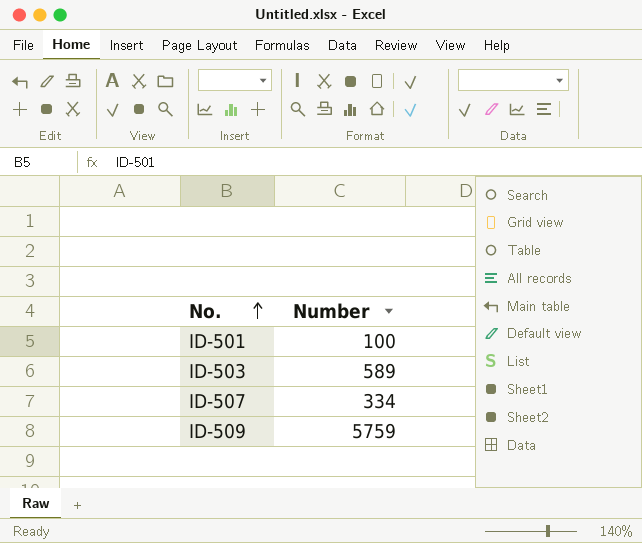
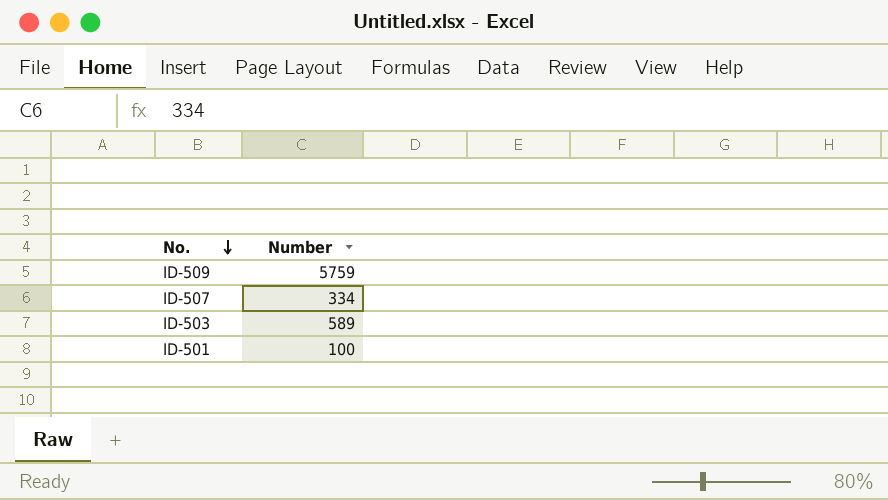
row order: No. ascending -> No. descending

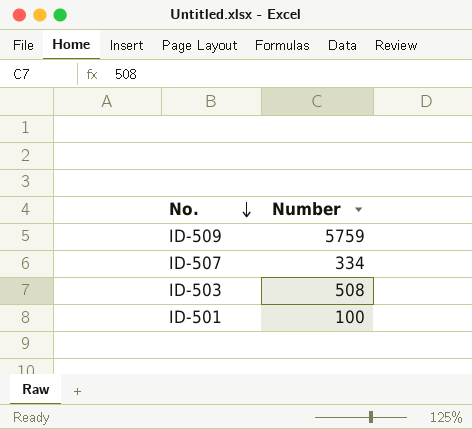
ID-503 | Number: 589 -> 508

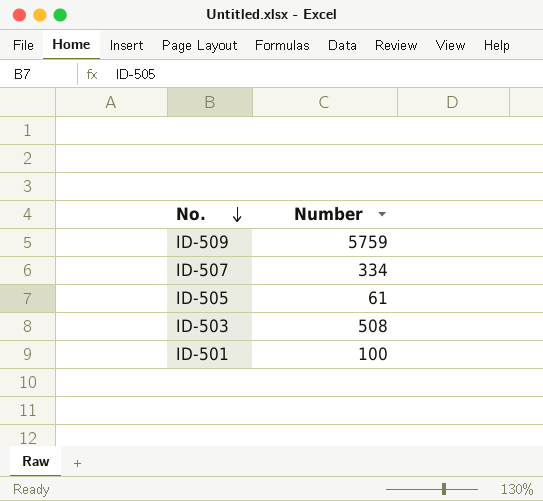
row ID-505: none -> 61

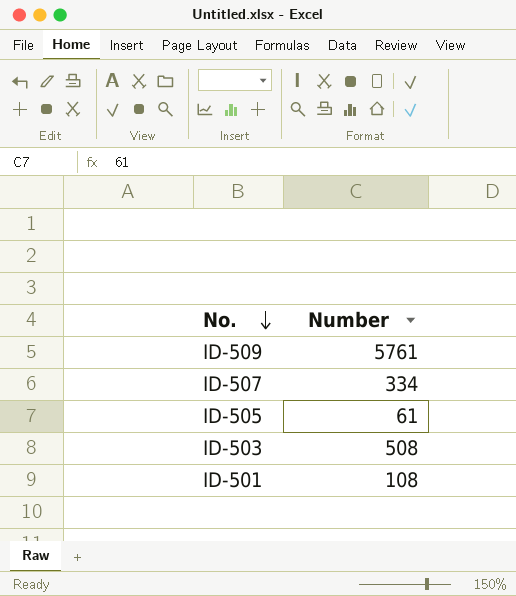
ID-509 | Number: 5759 -> 5761
ID-501 | Number: 100 -> 108

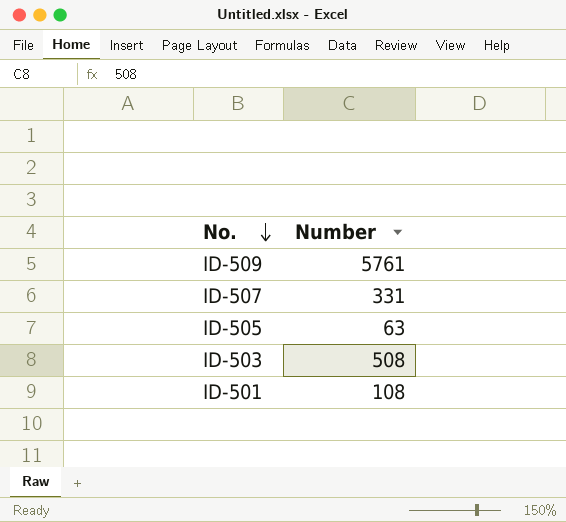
ID-507 | Number: 334 -> 331
ID-505 | Number: 61 -> 63

